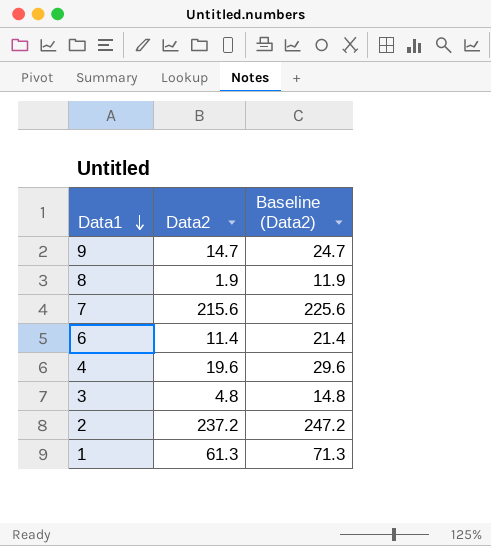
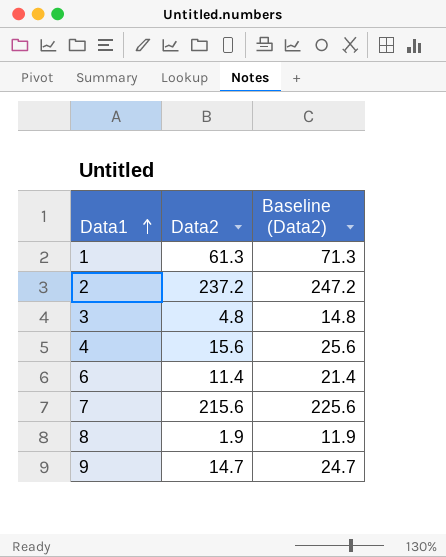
row order: Data1 descending -> Data1 ascending
4 | Data2: 19.6 -> 15.6
4 | Baseline (Data2): 29.6 -> 25.6

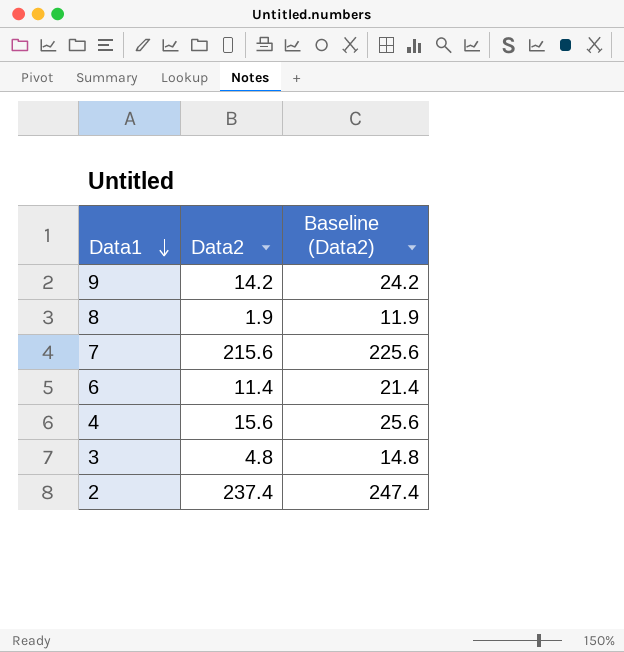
row order: Data1 ascending -> Data1 descending
row 1: 61.3 | 71.3 -> none
9 | Data2: 14.7 -> 14.2
9 | Baseline (Data2): 24.7 -> 24.2
2 | Data2: 237.2 -> 237.4
2 | Baseline (Data2): 247.2 -> 247.4

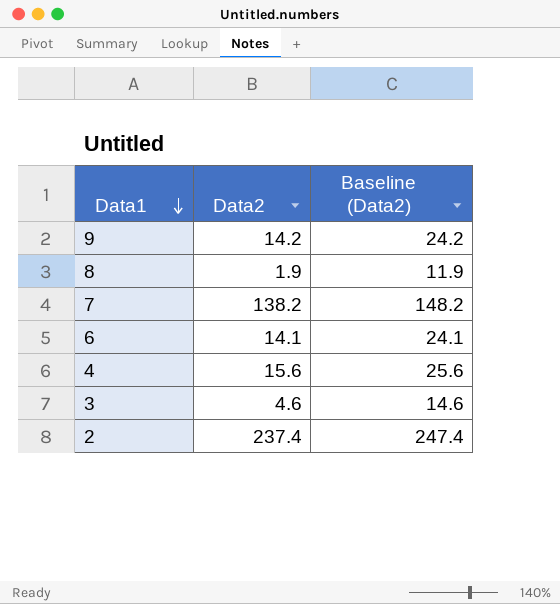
7 | Data2: 215.6 -> 138.2
7 | Baseline (Data2): 225.6 -> 148.2
6 | Data2: 11.4 -> 14.1
6 | Baseline (Data2): 21.4 -> 24.1
3 | Data2: 4.8 -> 4.6
3 | Baseline (Data2): 14.8 -> 14.6

